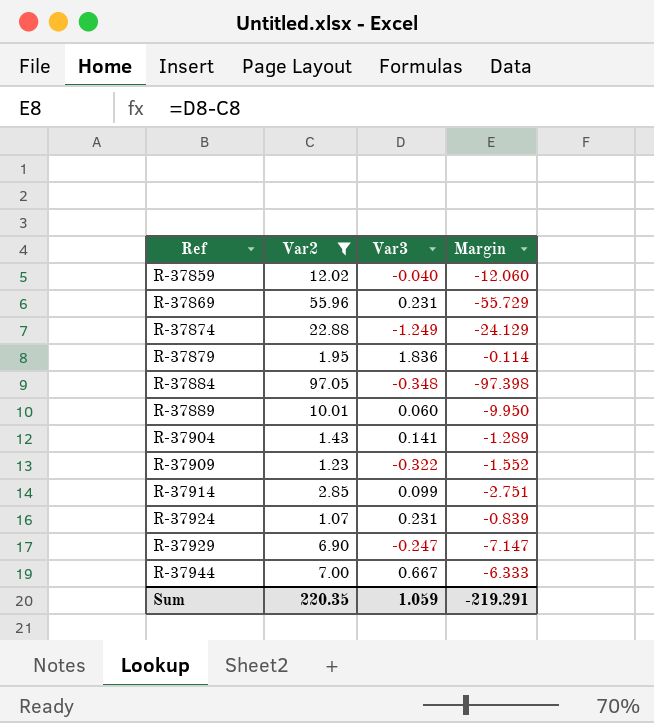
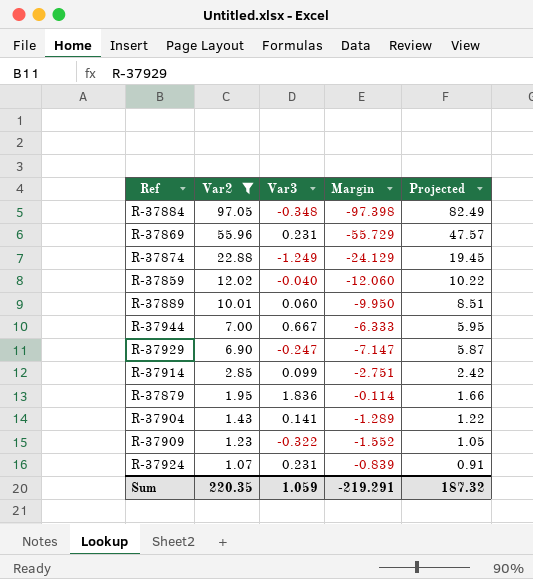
row order: Ref ascending -> Var2 descending
column Projected | formula: none -> [Var2] * 0.85

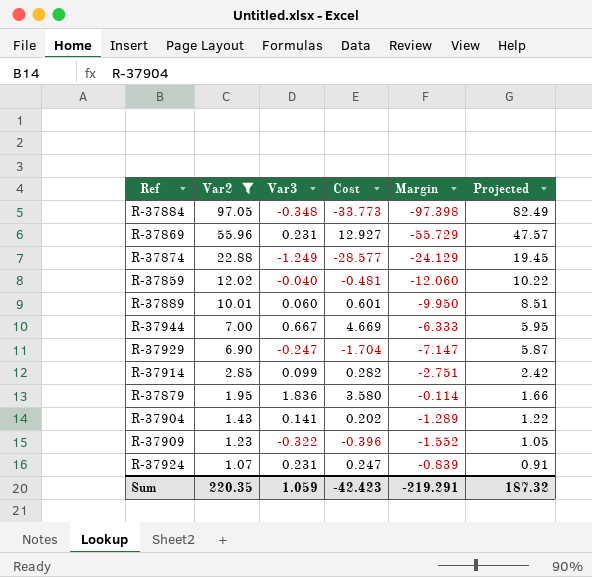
column Cost | formula: none -> [Var2] * [Var3]

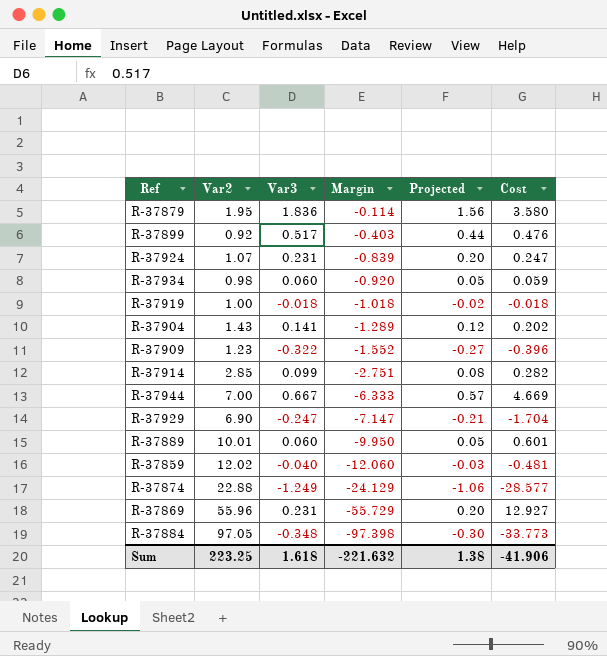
filter: Var2 >= 1.07 -> none
row order: Var2 descending -> Margin descending
column Projected | formula: [Var2] * 0.85 -> [Var3] * 0.85
column Cost | position: 4 -> 6
Sum | Var2: 220.35 -> 223.25
Sum | Var3: 1.059 -> 1.618
Sum | Margin: -219.291 -> -221.632
Sum | Projected: 187.32 -> 1.38
Sum | Cost: -42.423 -> -41.906

